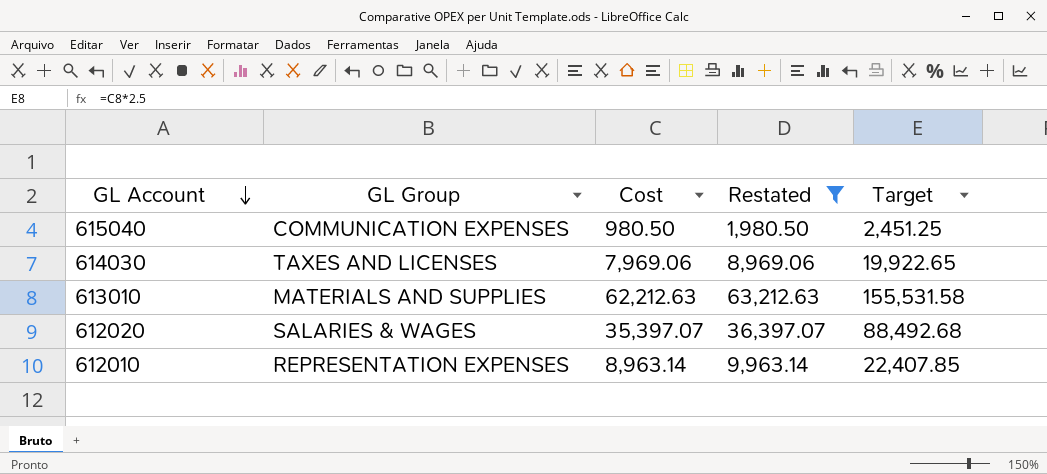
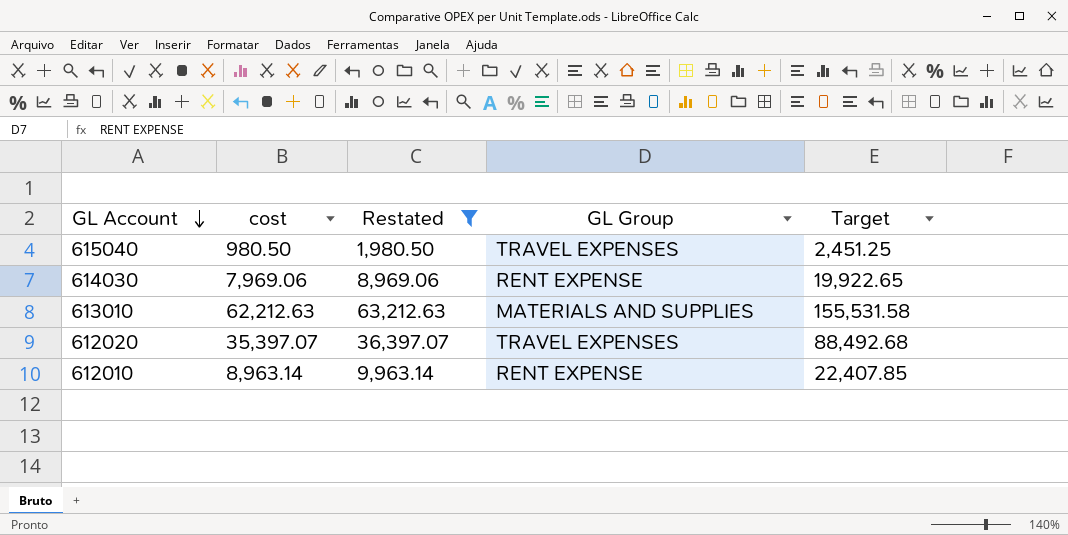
column name: Cost -> cost
column GL Group | position: 2 -> 4
615040 | GL Group: COMMUNICATION EXPENSES -> TRAVEL EXPENSES
614030 | GL Group: TAXES AND LICENSES -> RENT EXPENSE
612020 | GL Group: SALARIES & WAGES -> TRAVEL EXPENSES
612010 | GL Group: REPRESENTATION EXPENSES -> RENT EXPENSE

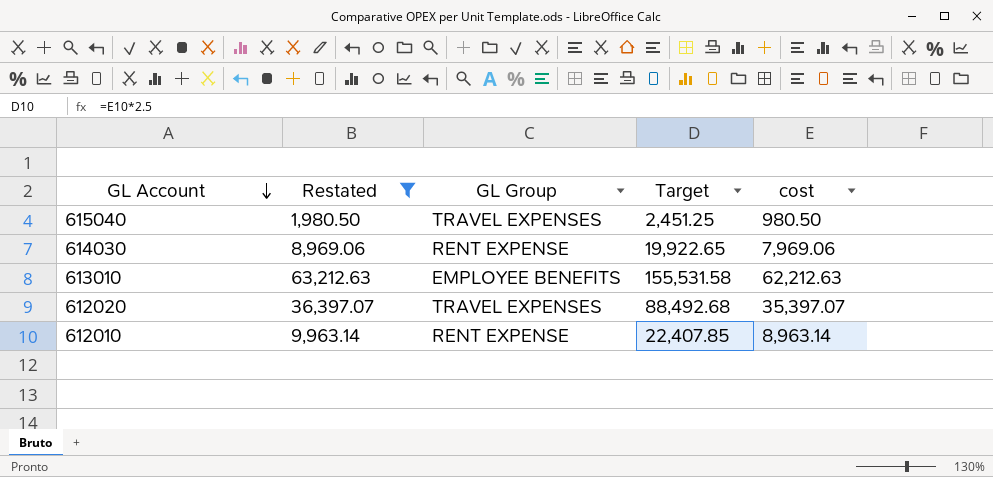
column cost | position: 2 -> 5
613010 | GL Group: MATERIALS AND SUPPLIES -> EMPLOYEE BENEFITS

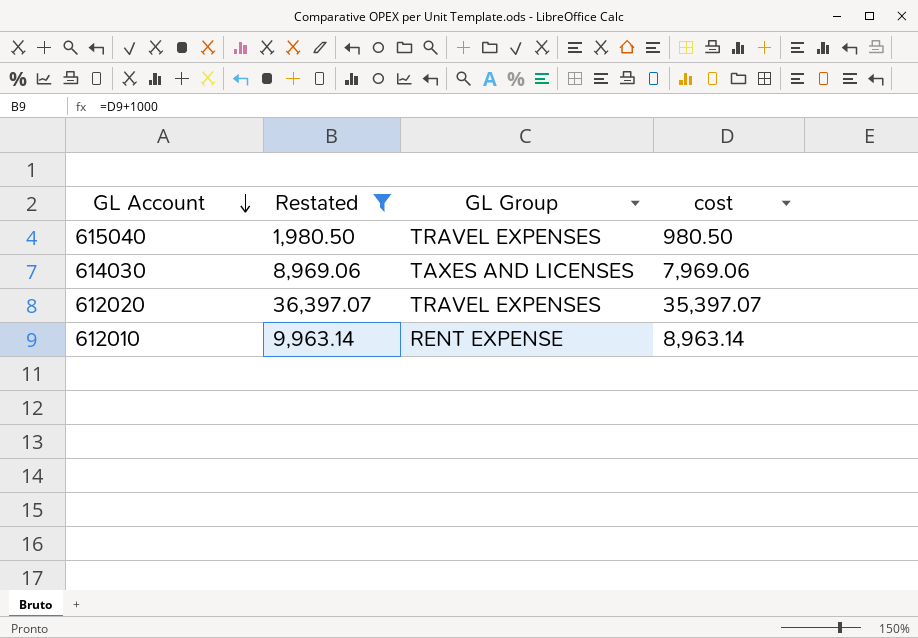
column Target | formula: [cost] * 2.5 -> none
row 613010: 63,212.63 | EMPLOYEE BENEFITS | 155,531.58 | 62,212.63 -> none
614030 | GL Group: RENT EXPENSE -> TAXES AND LICENSES

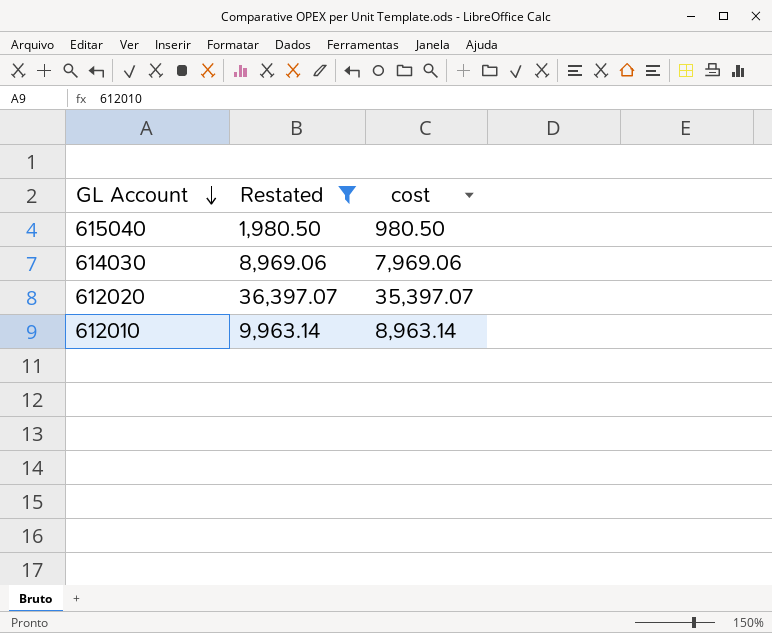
column GL Group | position: 3 -> none

